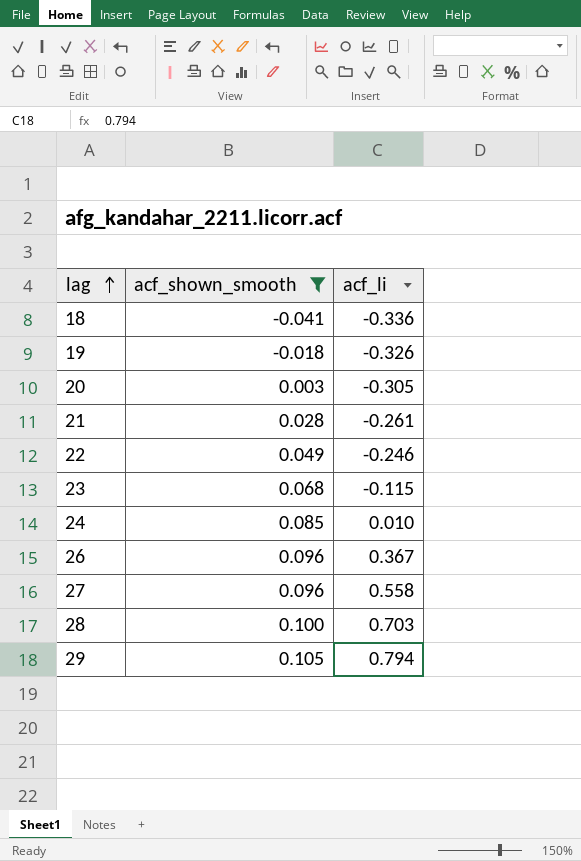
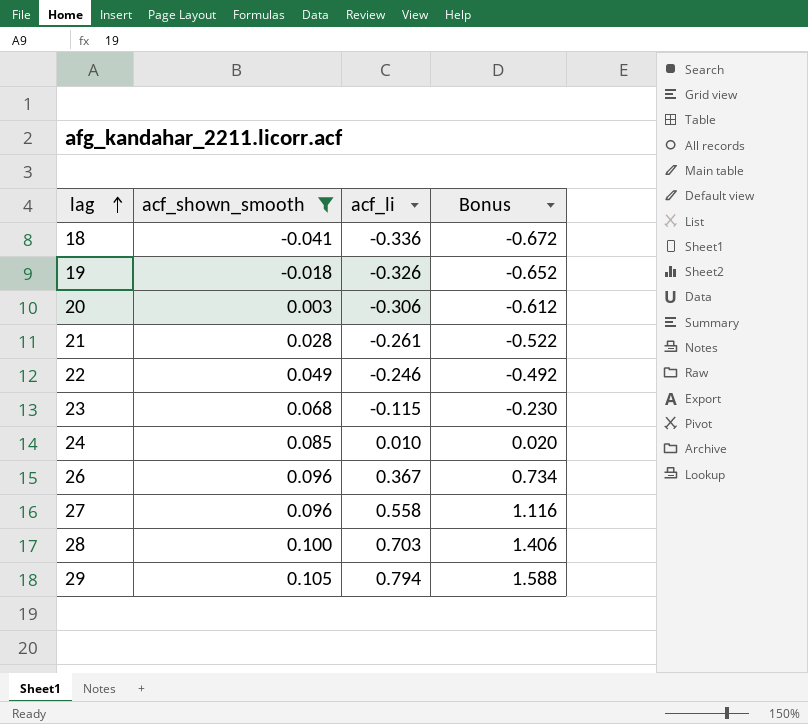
column Bonus | formula: none -> [acf_li] * 2
20 | acf_li: -0.305 -> -0.306

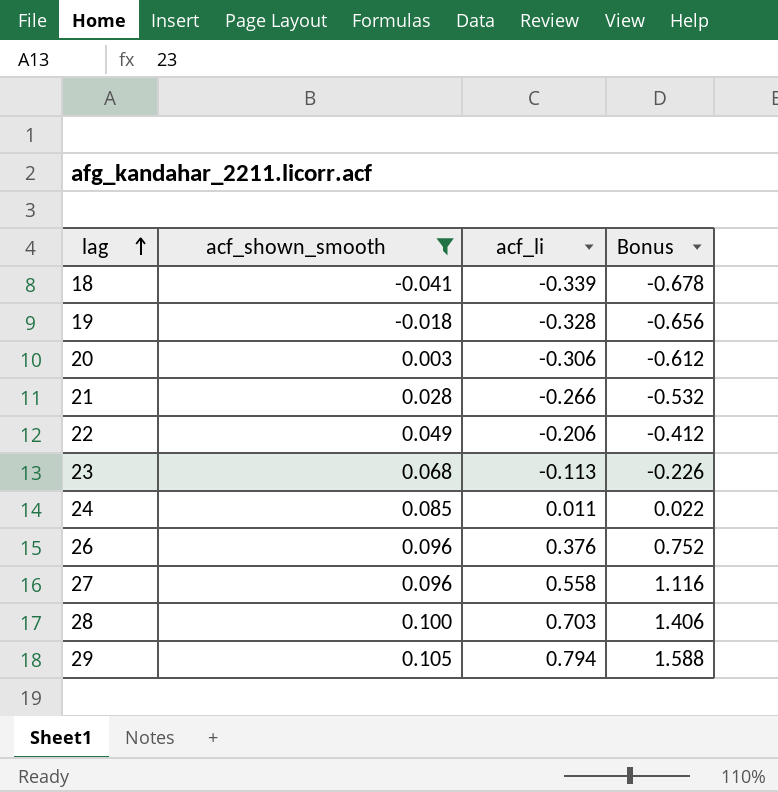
18 | acf_li: -0.336 -> -0.339
18 | Bonus: -0.672 -> -0.678
19 | acf_li: -0.326 -> -0.328
19 | Bonus: -0.652 -> -0.656
21 | acf_li: -0.261 -> -0.266
21 | Bonus: -0.522 -> -0.532
22 | acf_li: -0.246 -> -0.206
22 | Bonus: -0.492 -> -0.412
23 | acf_li: -0.115 -> -0.113
23 | Bonus: -0.230 -> -0.226
24 | acf_li: 0.010 -> 0.011
24 | Bonus: 0.020 -> 0.022
26 | acf_li: 0.367 -> 0.376
26 | Bonus: 0.734 -> 0.752

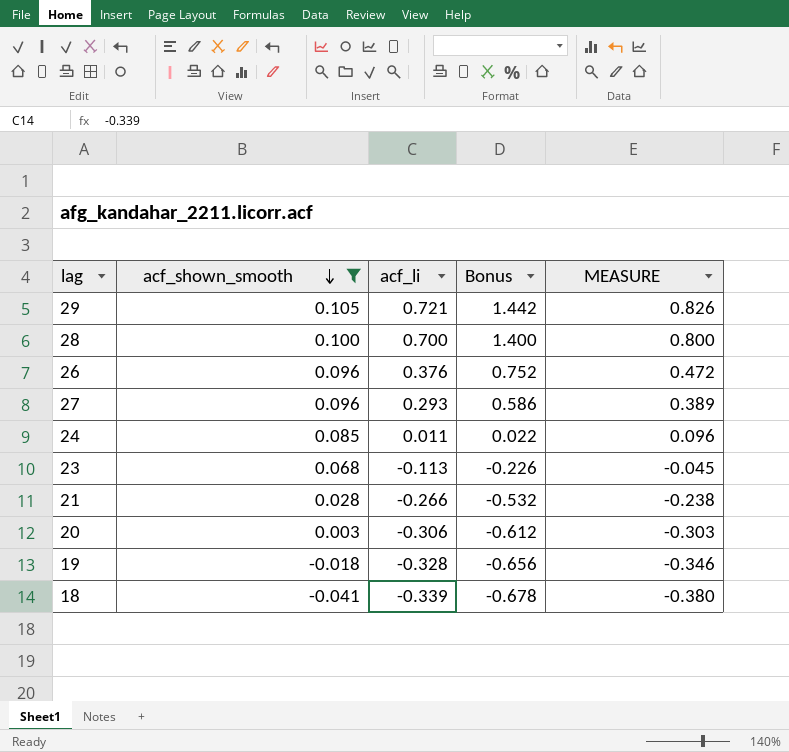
row order: lag ascending -> acf_shown_smooth descending
column MEASURE | formula: none -> [acf_shown_smooth] + [acf_li]
row 22: 0.049 | -0.206 | -0.412 -> none
29 | acf_li: 0.794 -> 0.721
29 | Bonus: 1.588 -> 1.442
28 | acf_li: 0.703 -> 0.700
28 | Bonus: 1.406 -> 1.400
27 | acf_li: 0.558 -> 0.293
27 | Bonus: 1.116 -> 0.586

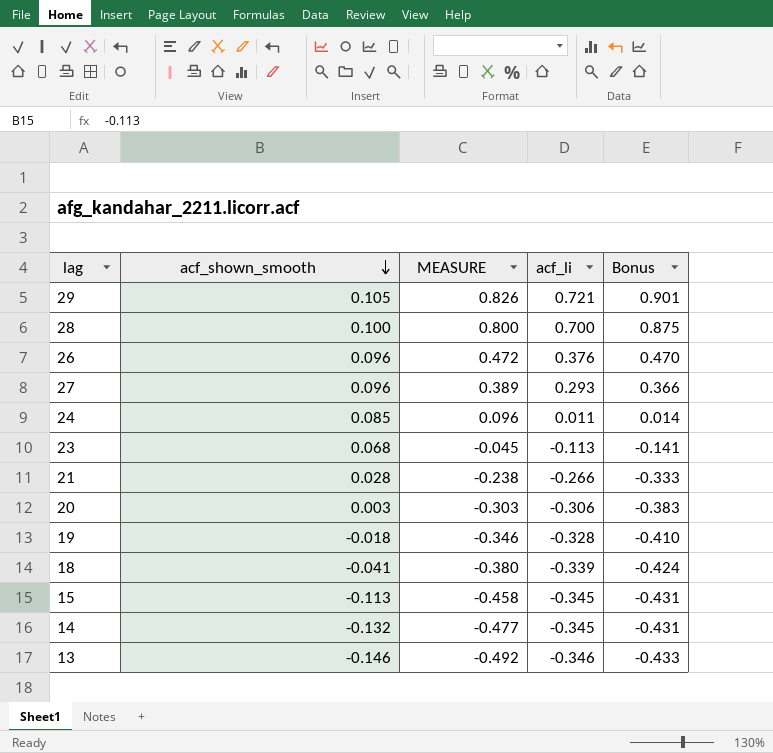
filter: acf_shown_smooth >= -0.041 -> none
column MEASURE | position: 5 -> 3
column Bonus | formula: [acf_li] * 2 -> [acf_li] * 1.25

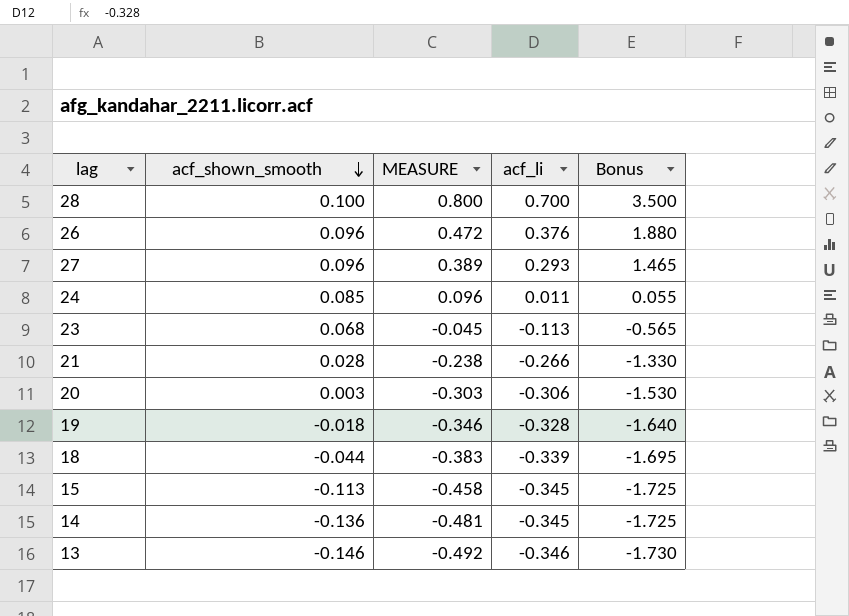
column Bonus | formula: [acf_li] * 1.25 -> [acf_li] * 5
row 29: 0.105 | 0.826 | 0.721 | 0.901 -> none
18 | acf_shown_smooth: -0.041 -> -0.044
18 | MEASURE: -0.380 -> -0.383
14 | acf_shown_smooth: -0.132 -> -0.136
14 | MEASURE: -0.477 -> -0.481

